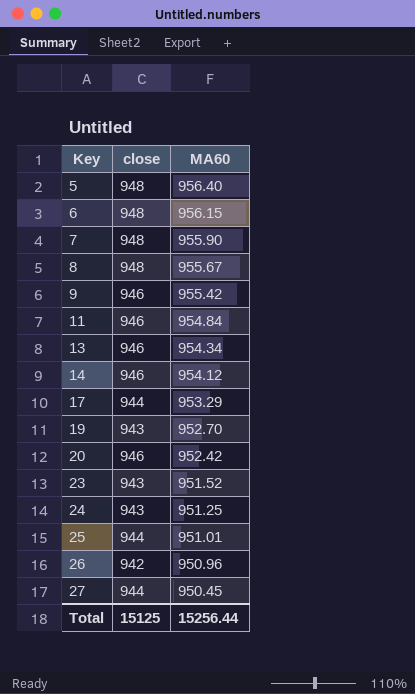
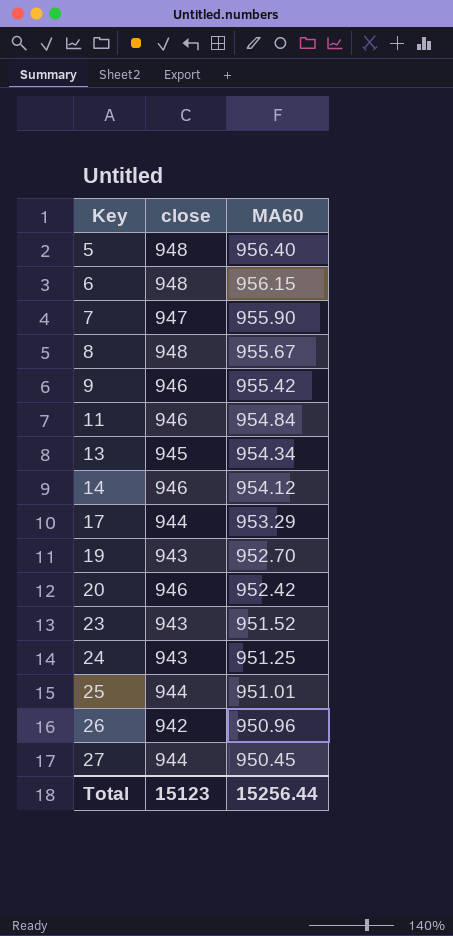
7 | close: 948 -> 947
13 | close: 946 -> 945
Total | close: 15125 -> 15123

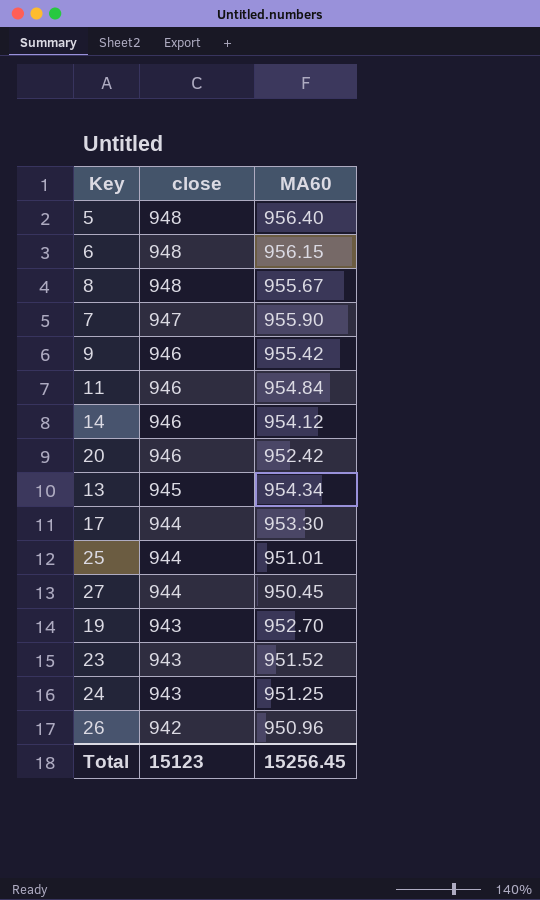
row order: Key ascending -> close descending
17 | MA60: 953.29 -> 953.30
Total | MA60: 15256.44 -> 15256.45

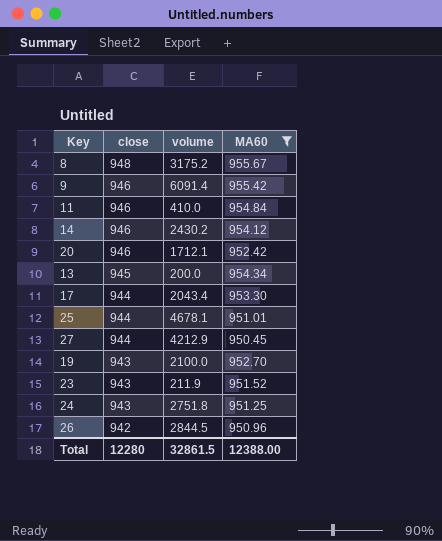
filter: none -> MA60 <= 955.67
column volume | position: none -> 3
Total | close: 15123 -> 12280
Total | MA60: 15256.45 -> 12388.00

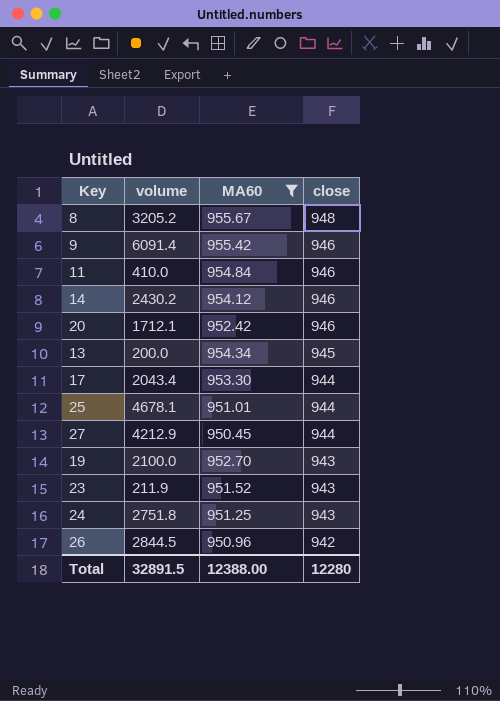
column close | position: 2 -> 4
8 | volume: 3175.2 -> 3205.2
Total | volume: 32861.5 -> 32891.5

